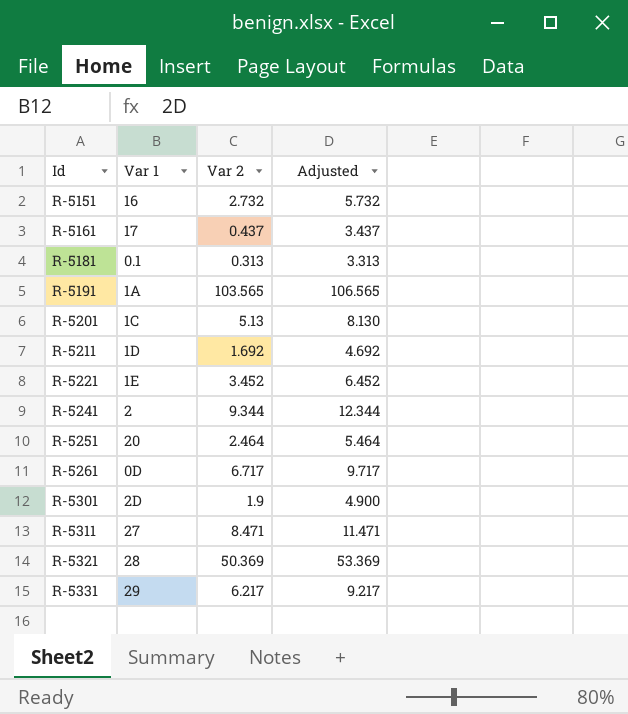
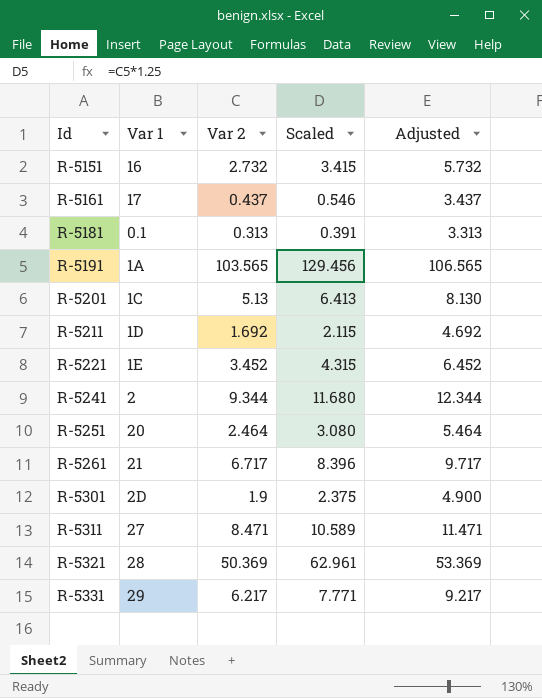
column Scaled | formula: none -> [Var 2] * 1.25
R-5261 | Var 1: 0D -> 21

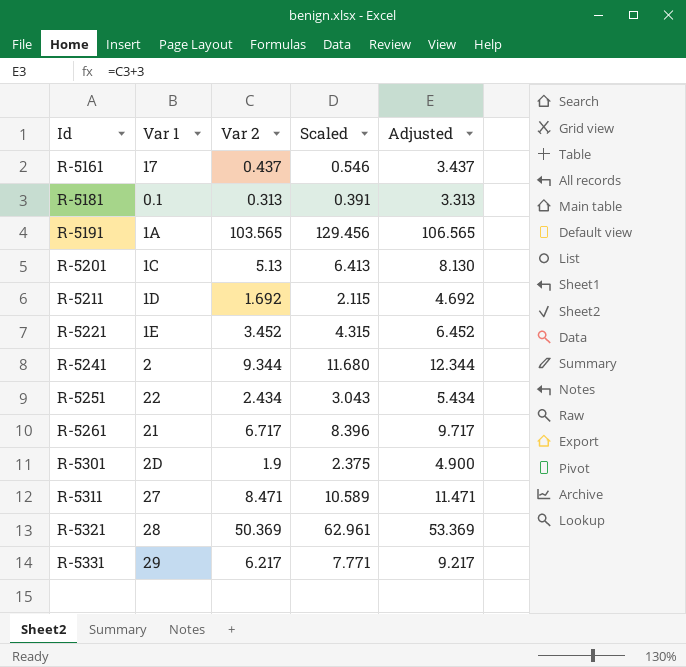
row R-5151: 16 | 2.732 | 3.415 | 5.732 -> none
R-5251 | Var 1: 20 -> 22
R-5251 | Var 2: 2.464 -> 2.434
R-5251 | Scaled: 3.080 -> 3.043
R-5251 | Adjusted: 5.464 -> 5.434

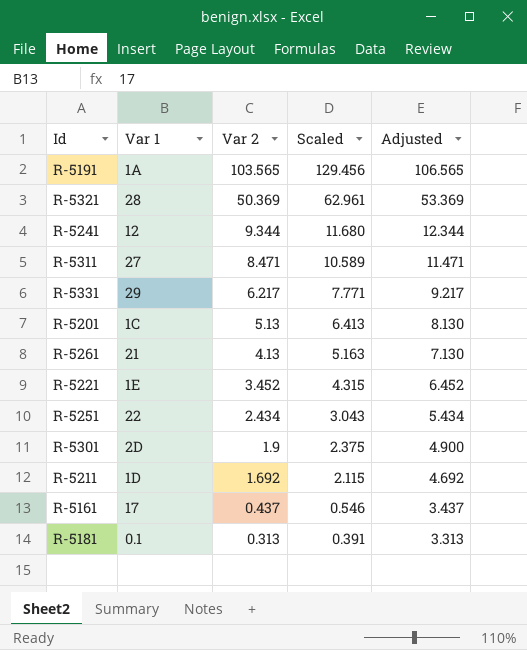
row order: Id ascending -> Var 2 descending
R-5241 | Var 1: 2 -> 12
R-5261 | Var 2: 6.717 -> 4.13
R-5261 | Scaled: 8.396 -> 5.163
R-5261 | Adjusted: 9.717 -> 7.130

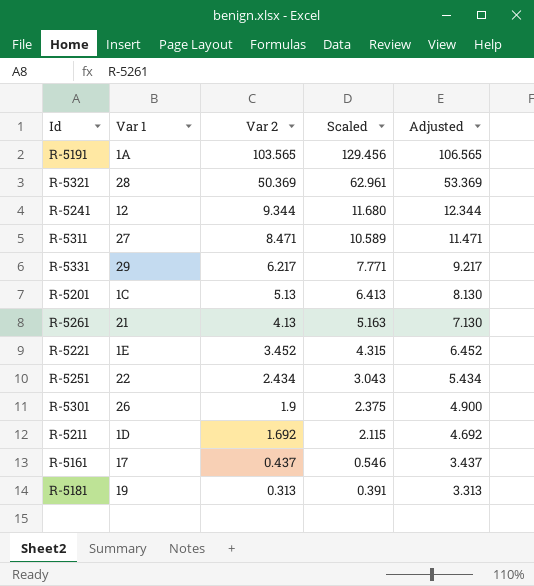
R-5301 | Var 1: 2D -> 26
R-5181 | Var 1: 0.1 -> 19

